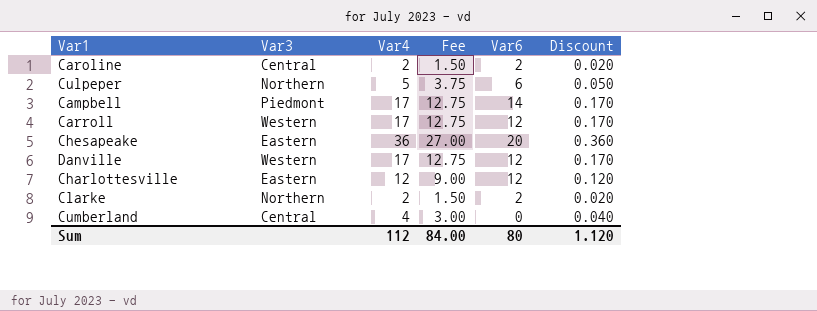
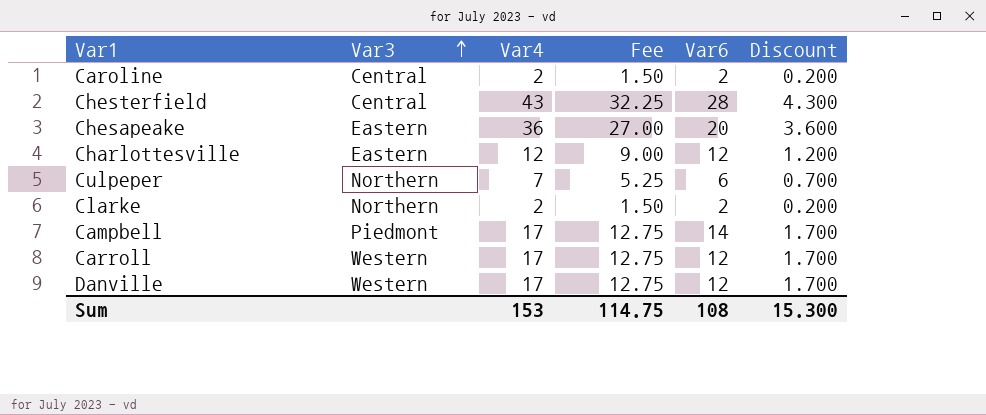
row order: none -> Var3 ascending
column Discount | formula: [Var4] * 0.01 -> [Var4] * 0.1
row Cumberland: Central | 4 | 3.00 | 0 | 0.040 -> none
row Chesterfield: none -> Central | 43 | 32.25 | 28 | 4.300
Culpeper | Var4: 5 -> 7
Culpeper | Fee: 3.75 -> 5.25
Sum | Var4: 112 -> 153
Sum | Fee: 84.00 -> 114.75
Sum | Var6: 80 -> 108
Sum | Discount: 1.120 -> 15.300

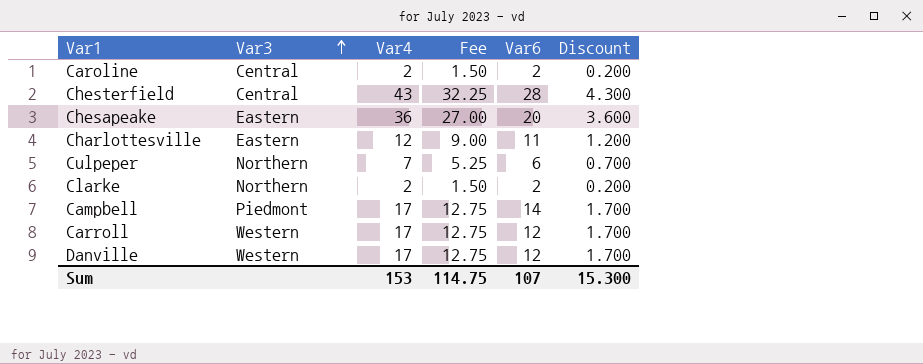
Charlottesville | Var6: 12 -> 11
Sum | Var6: 108 -> 107

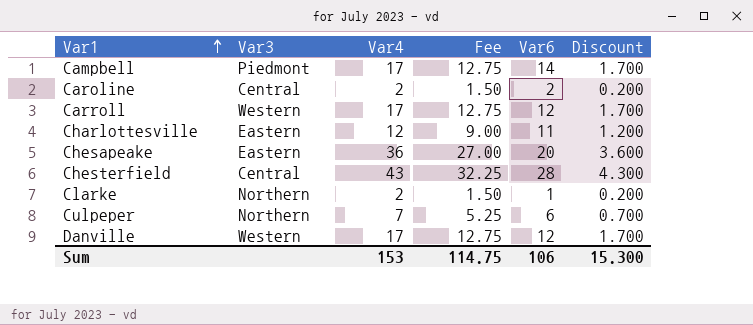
row order: Var3 ascending -> Var1 ascending
Clarke | Var6: 2 -> 1
Sum | Var6: 107 -> 106

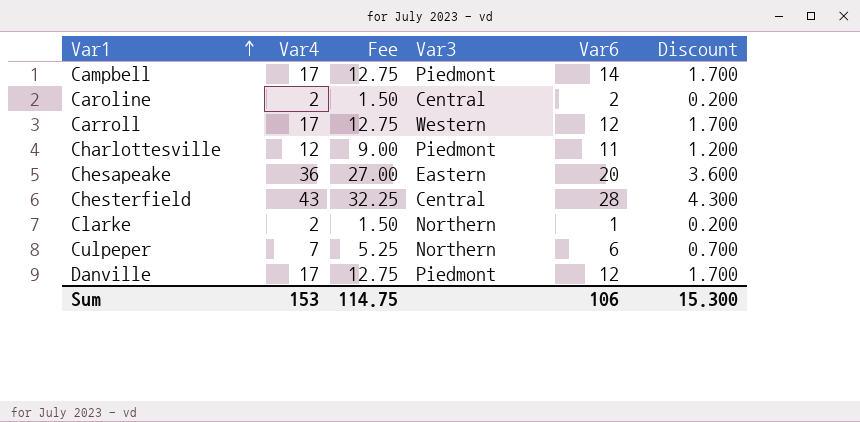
column Var3 | position: 2 -> 4
Charlottesville | Var3: Eastern -> Piedmont
Danville | Var3: Western -> Piedmont

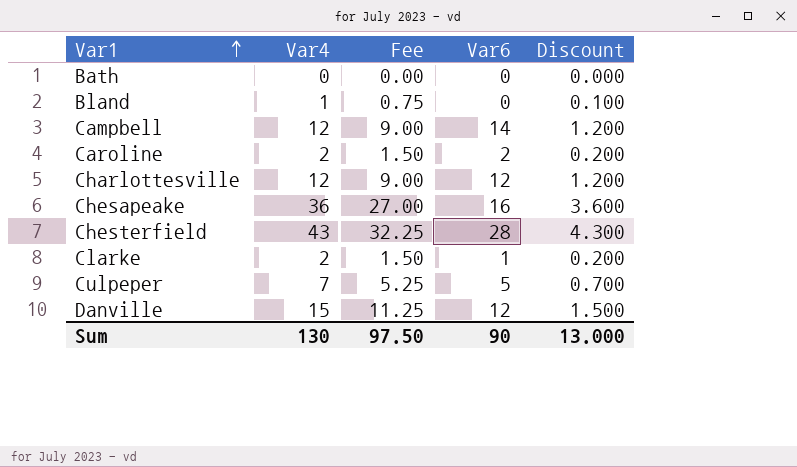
column Var3 | position: 4 -> none
row Carroll: 17 | 12.75 | Western | 12 | 1.700 -> none
row Bath: none -> 0 | 0.00 | 0 | 0.000
row Bland: none -> 1 | 0.75 | 0 | 0.100
Campbell | Var4: 17 -> 12
Campbell | Fee: 12.75 -> 9.00
Campbell | Discount: 1.700 -> 1.200
Charlottesville | Var6: 11 -> 12
Chesapeake | Var6: 20 -> 16
Culpeper | Var6: 6 -> 5
Danville | Var4: 17 -> 15
Danville | Fee: 12.75 -> 11.25
Danville | Discount: 1.700 -> 1.500
Sum | Var4: 153 -> 130
Sum | Fee: 114.75 -> 97.50
Sum | Var6: 106 -> 90
Sum | Discount: 15.300 -> 13.000

